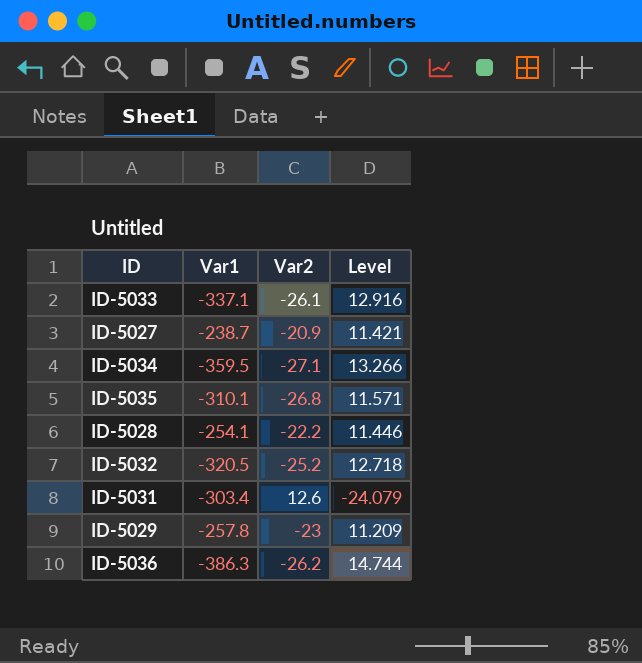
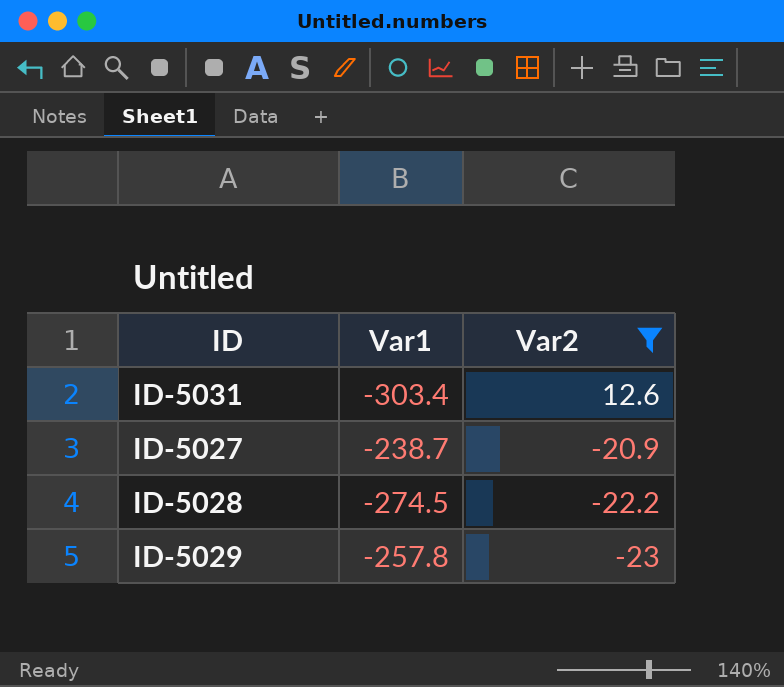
filter: none -> Var2 >= -23
row order: none -> Var2 descending
column Level | formula: [Var1] / [Var2] -> none
ID-5028 | Var1: -254.1 -> -274.5

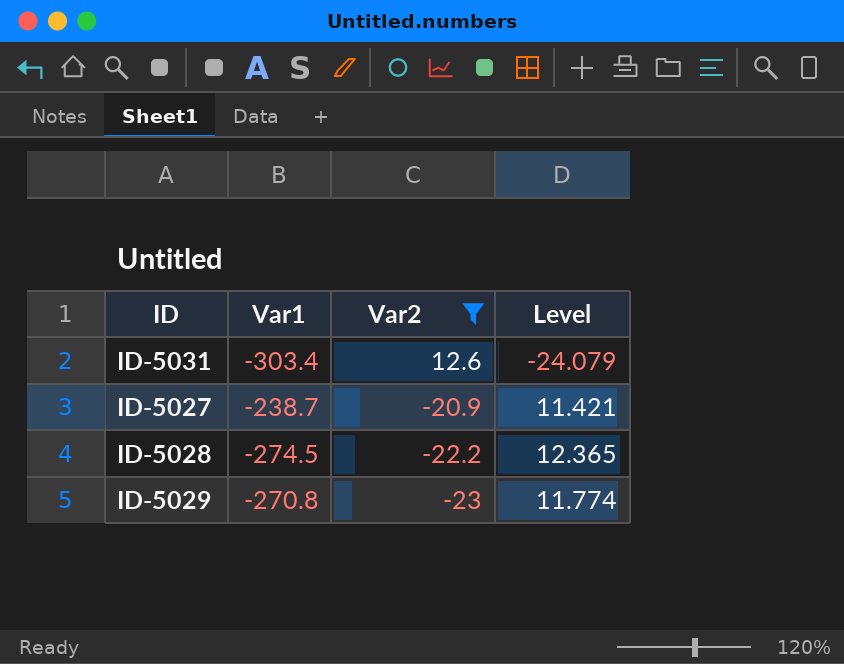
column Level | formula: none -> [Var1] / [Var2]
ID-5029 | Var1: -257.8 -> -270.8

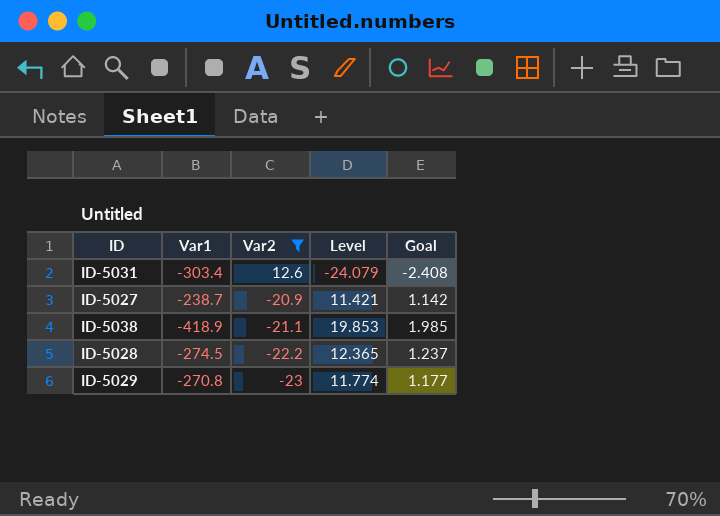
column Goal | formula: none -> [Level] * 0.1
row ID-5038: none -> -418.9 | -21.1 | 19.853 | 1.985

